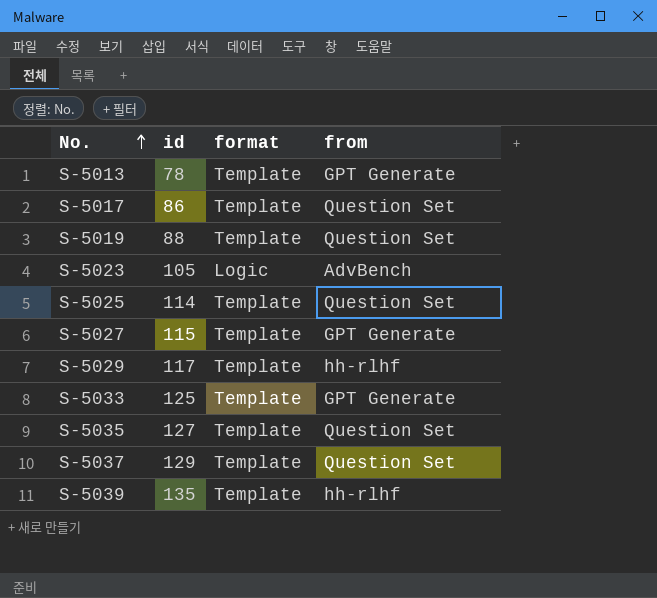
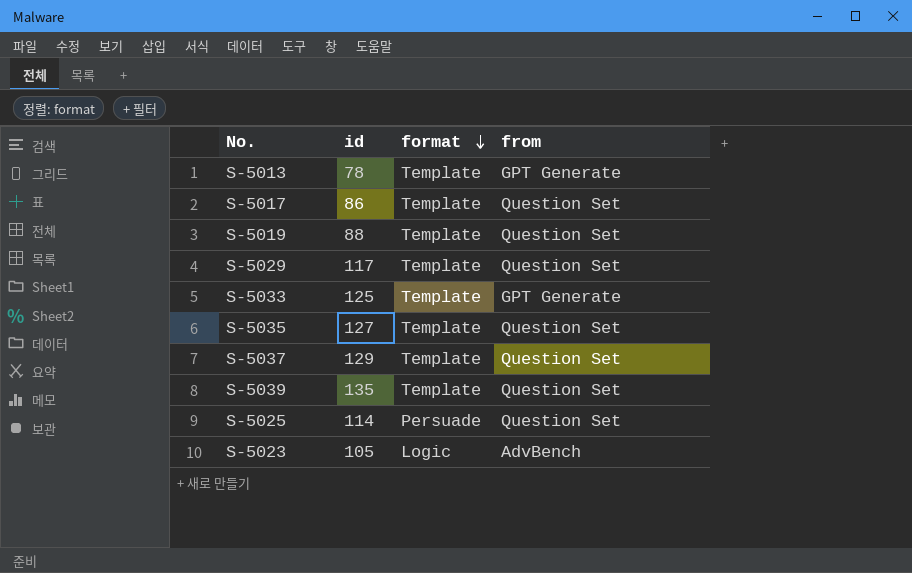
row order: No. ascending -> format descending
row S-5027: 115 | Template | GPT Generate -> none
S-5029 | from: hh-rlhf -> Question Set
S-5039 | from: hh-rlhf -> Question Set
S-5025 | format: Template -> Persuade

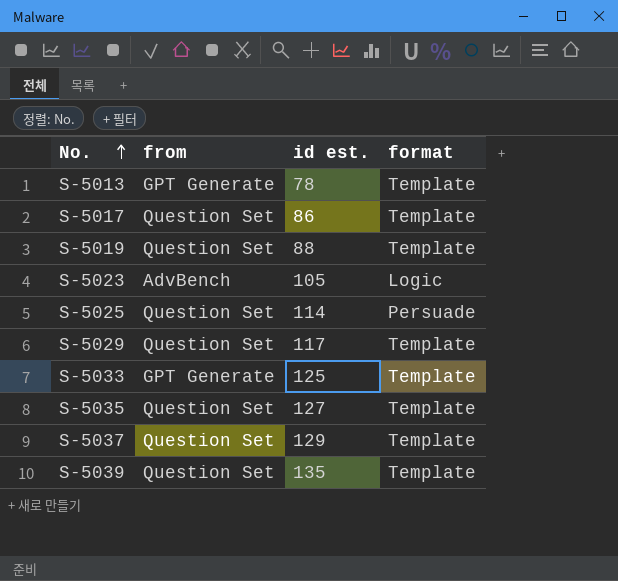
row order: format descending -> No. ascending
column from | position: 4 -> 2
column name: id -> id est.

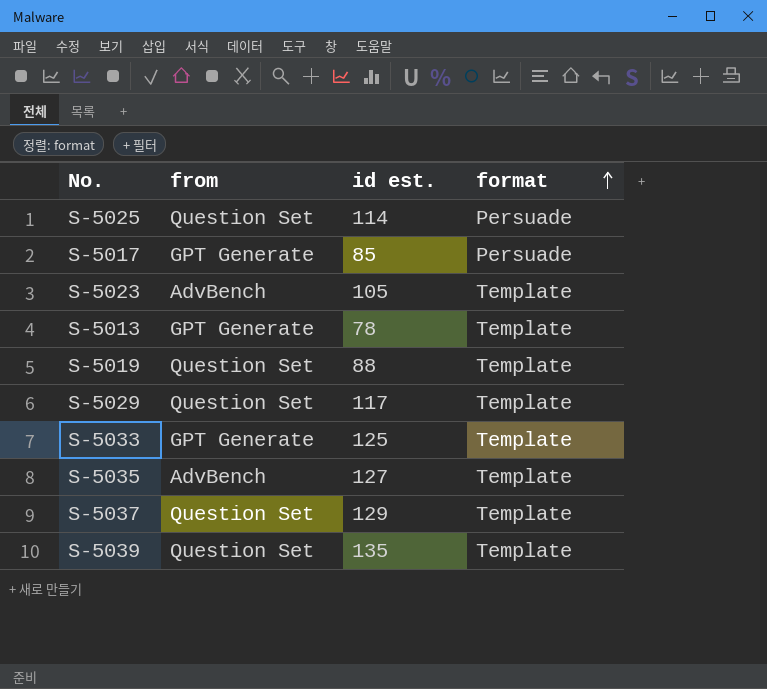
row order: No. ascending -> format ascending
S-5017 | from: Question Set -> GPT Generate
S-5017 | id est.: 86 -> 85
S-5017 | format: Template -> Persuade
S-5023 | format: Logic -> Template
S-5035 | from: Question Set -> AdvBench

